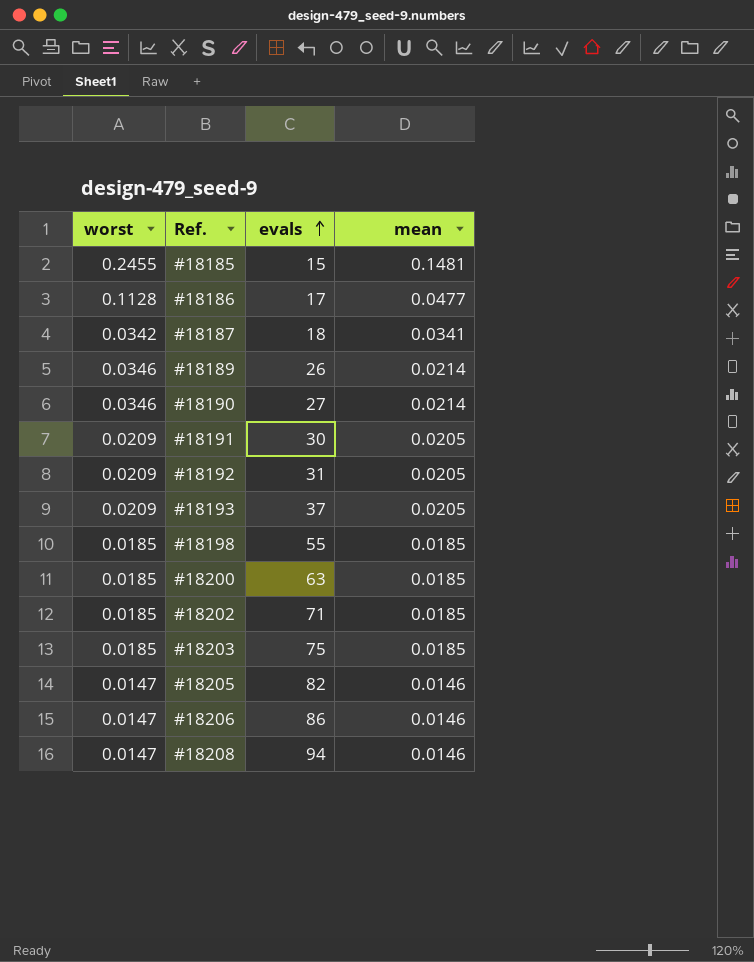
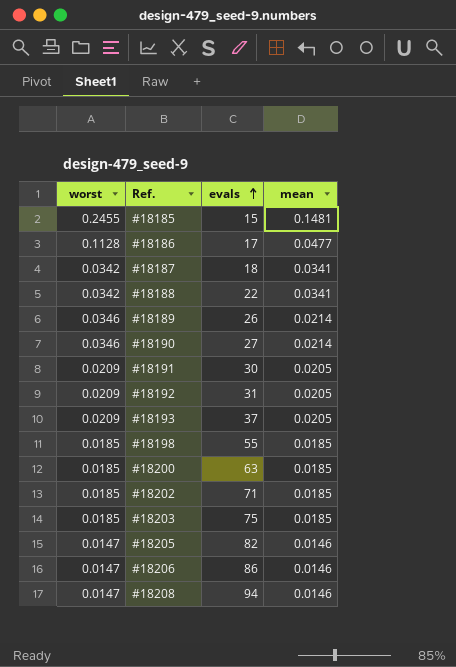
row #18188: none -> 0.0342 | 22 | 0.0341

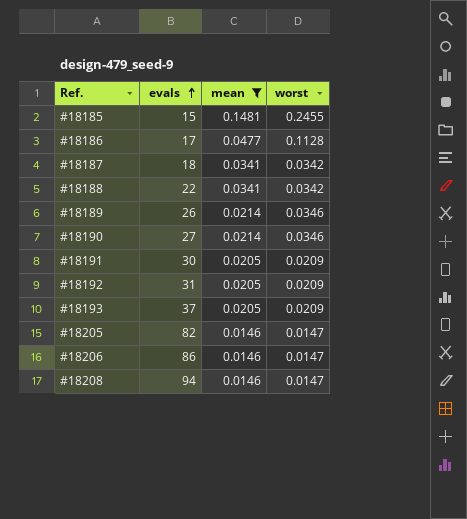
filter: none -> mean != 0.0185
column worst | position: 1 -> 4

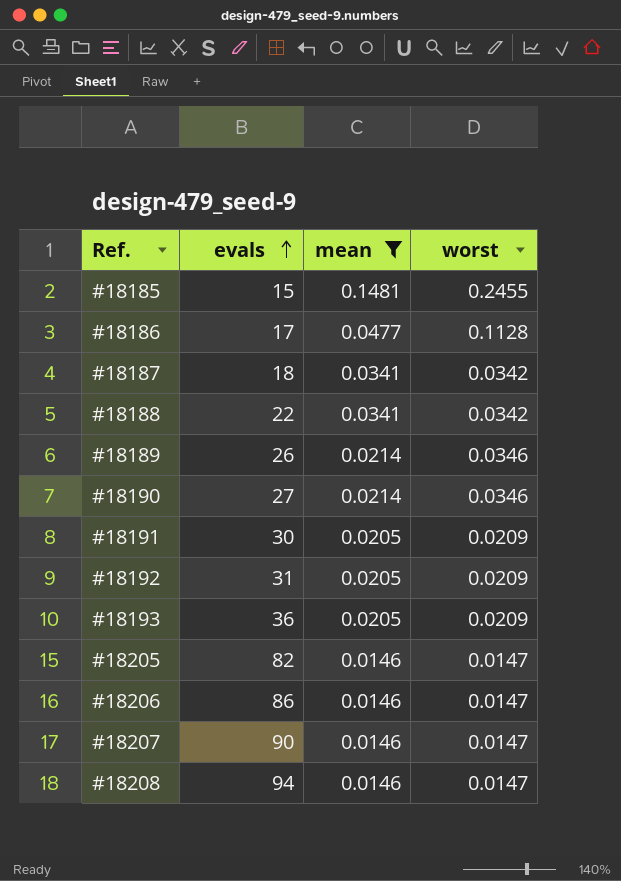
#18193 | evals: 37 -> 36
row #18207: none -> 90 | 0.0146 | 0.0147

